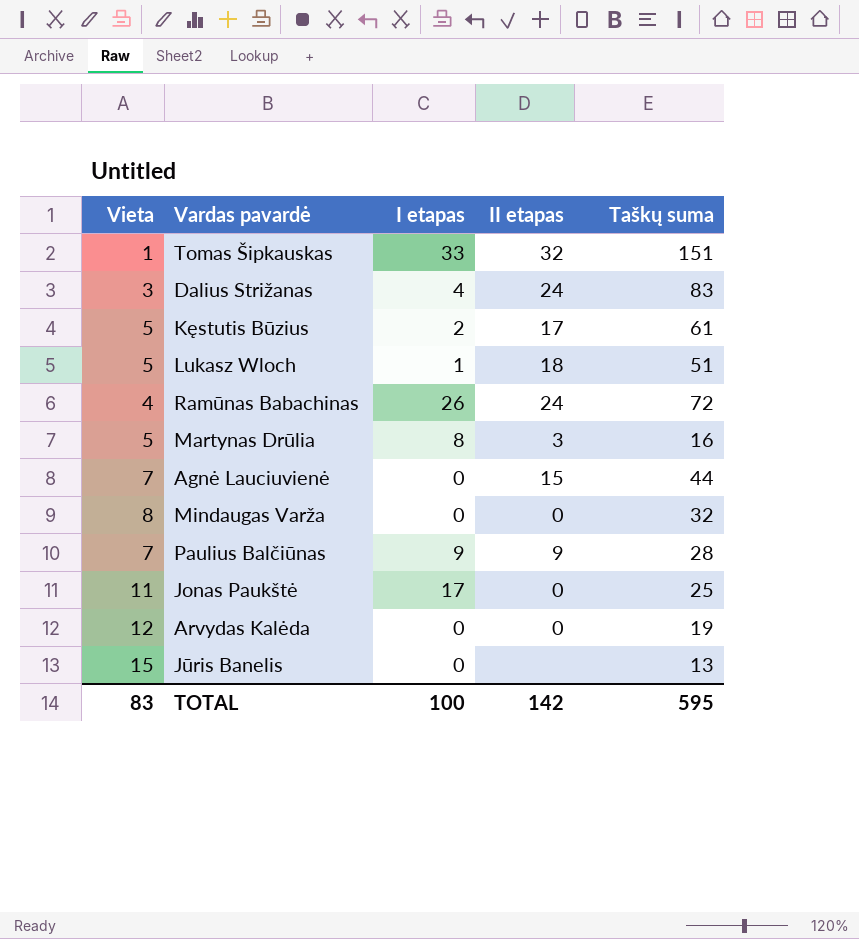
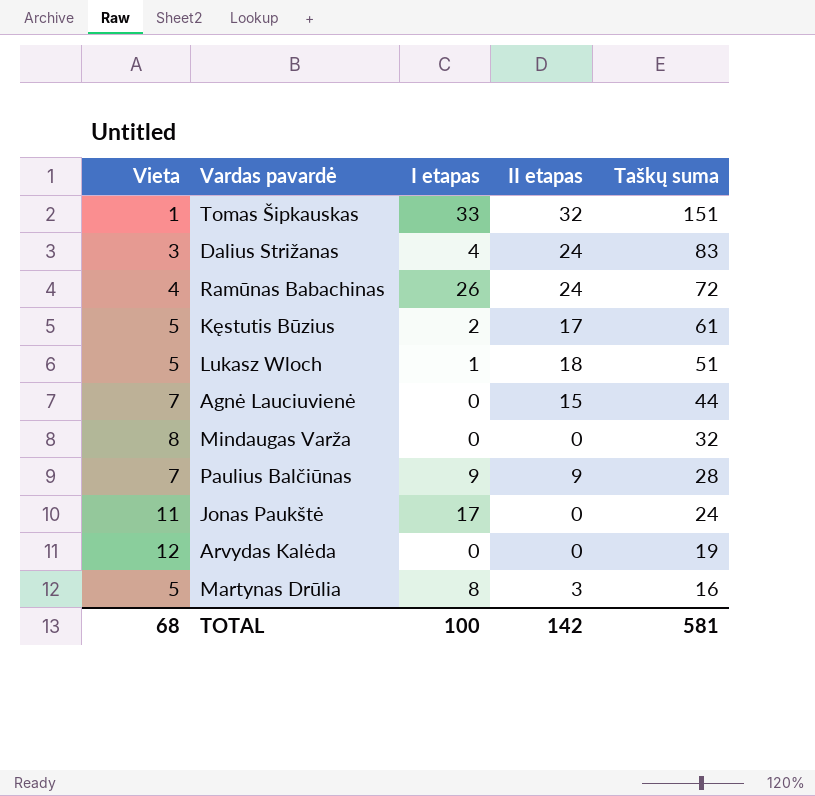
row order: none -> Taškų suma descending
row Jūris Banelis: 15 | 0 | none | 13 -> none
Jonas Paukštė | Taškų suma: 25 -> 24
TOTAL | Vieta: 83 -> 68
TOTAL | Taškų suma: 595 -> 581

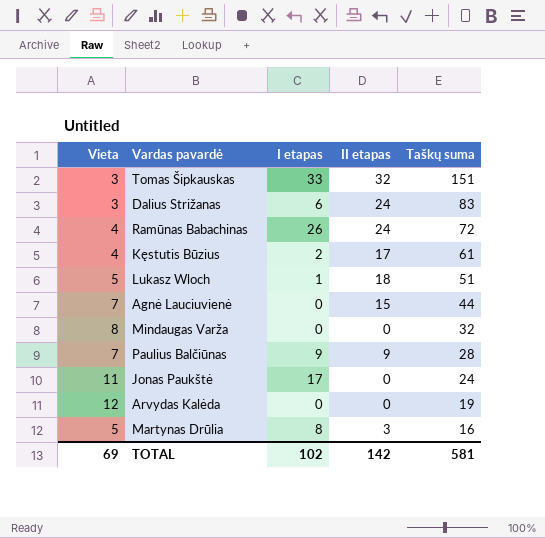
Tomas Šipkauskas | Vieta: 1 -> 3
Dalius Strižanas | I etapas: 4 -> 6
Kęstutis Būzius | Vieta: 5 -> 4
TOTAL | Vieta: 68 -> 69
TOTAL | I etapas: 100 -> 102

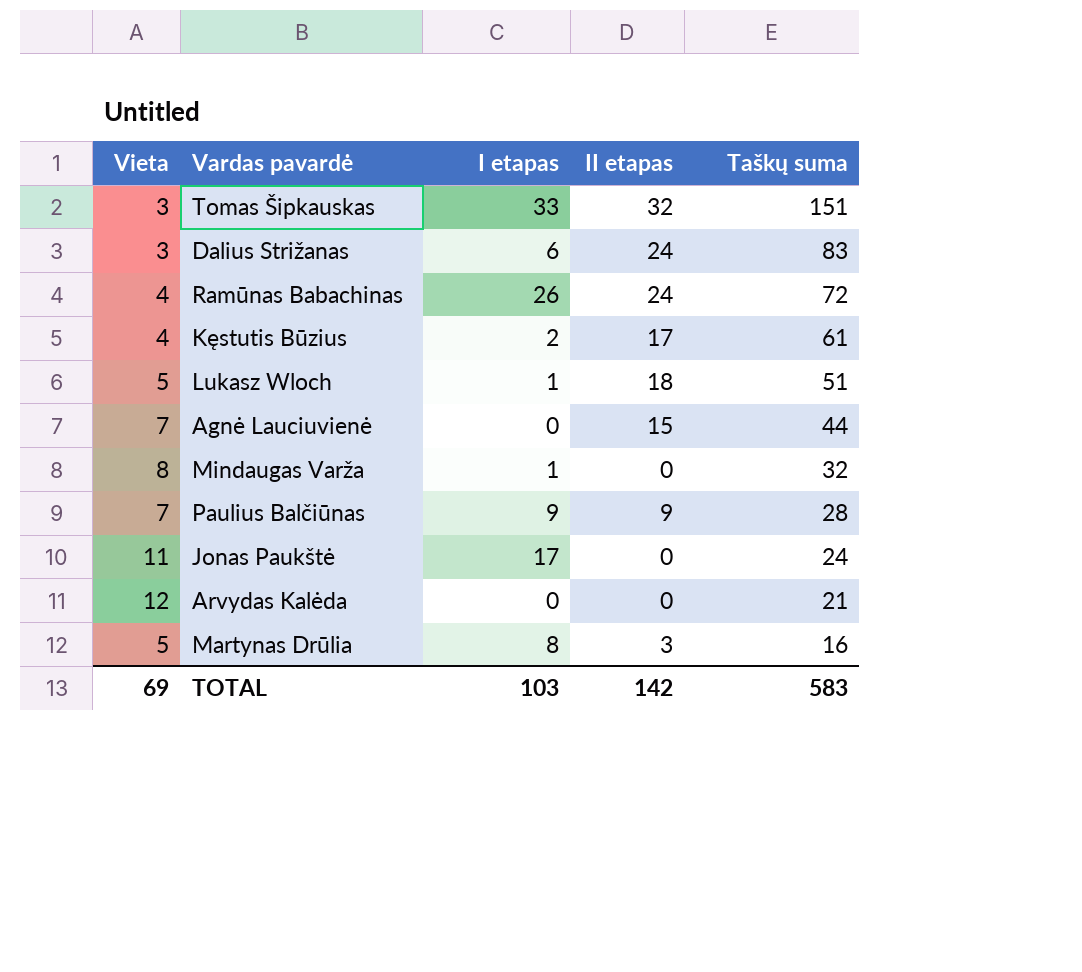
Mindaugas Varža | I etapas: 0 -> 1
Arvydas Kalėda | Taškų suma: 19 -> 21
TOTAL | I etapas: 102 -> 103
TOTAL | Taškų suma: 581 -> 583

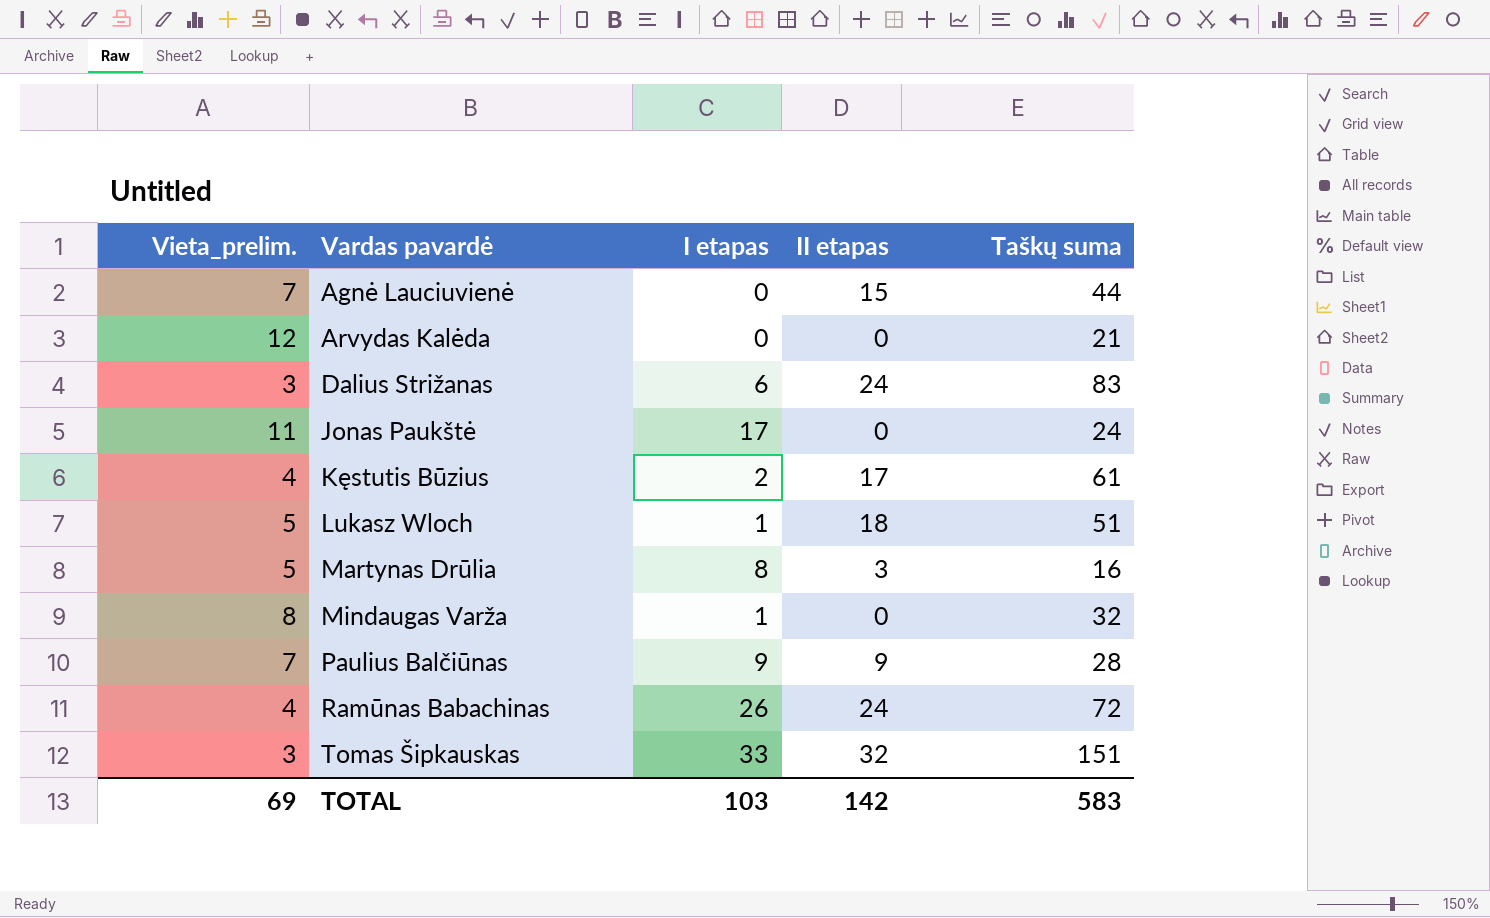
row order: Taškų suma descending -> Vardas pavardė ascending
column name: Vieta -> Vieta_prelim.

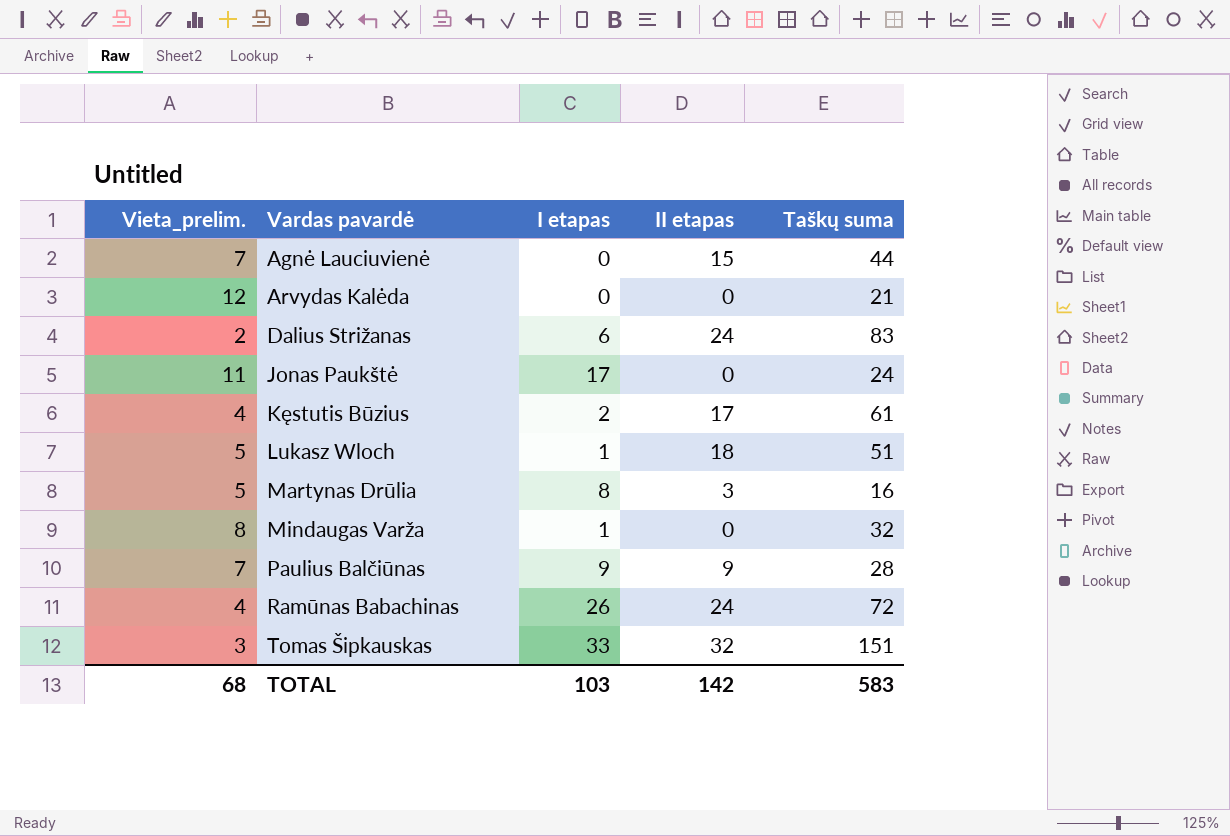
Dalius Strižanas | Vieta_prelim.: 3 -> 2
TOTAL | Vieta_prelim.: 69 -> 68

